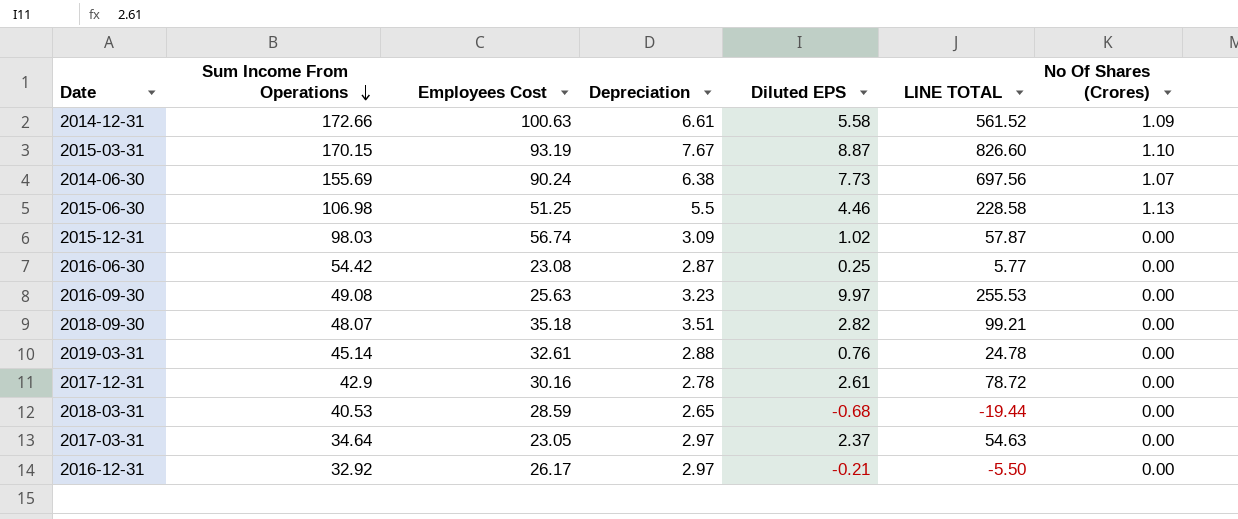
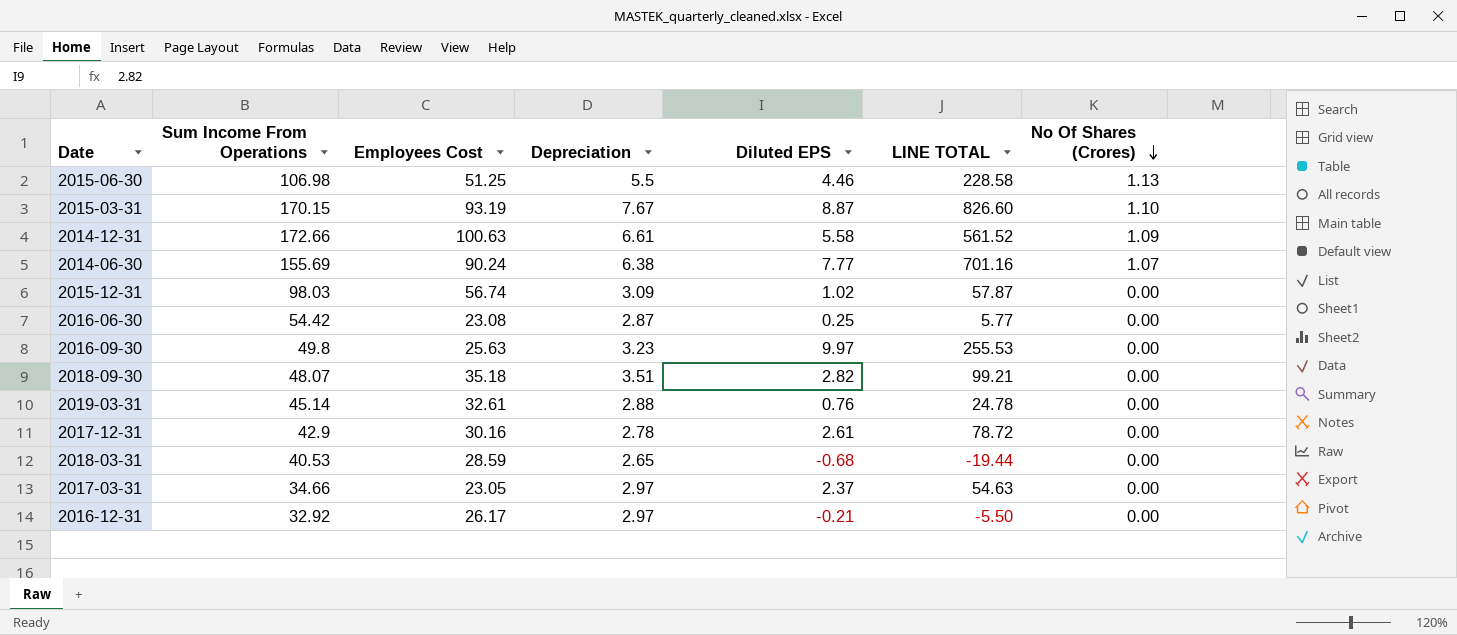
row order: Sum Income From Operations descending -> No Of Shares (Crores) descending
2014-06-30 | Diluted EPS: 7.73 -> 7.77
2014-06-30 | LINE TOTAL: 697.56 -> 701.16
2016-09-30 | Sum Income From Operations: 49.08 -> 49.8
2017-03-31 | Sum Income From Operations: 34.64 -> 34.66

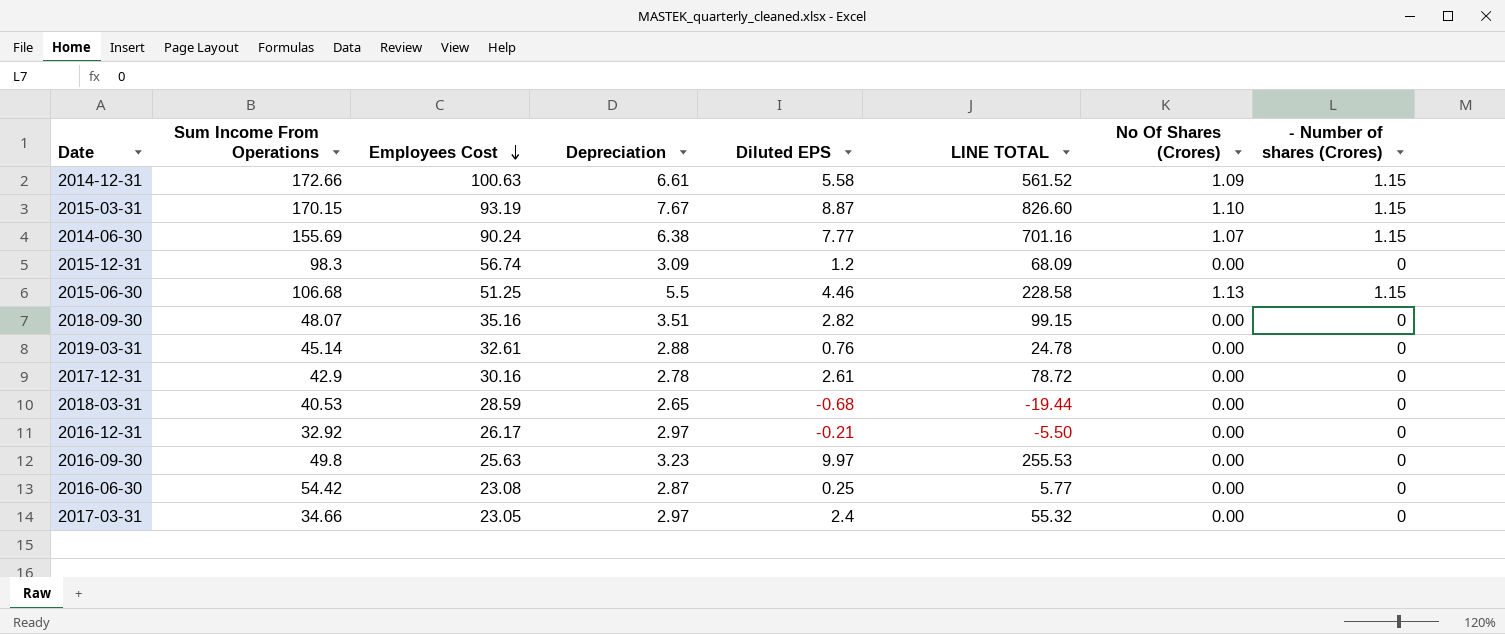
row order: No Of Shares (Crores) descending -> Employees Cost descending
column - Number of shares (Crores) | position: none -> 8
2015-12-31 | Sum Income From Operations: 98.03 -> 98.3
2015-12-31 | Diluted EPS: 1.02 -> 1.2
2015-12-31 | LINE TOTAL: 57.87 -> 68.09
2015-06-30 | Sum Income From Operations: 106.98 -> 106.68
2018-09-30 | Employees Cost: 35.18 -> 35.16
2018-09-30 | LINE TOTAL: 99.21 -> 99.15
2017-03-31 | Diluted EPS: 2.37 -> 2.4
2017-03-31 | LINE TOTAL: 54.63 -> 55.32

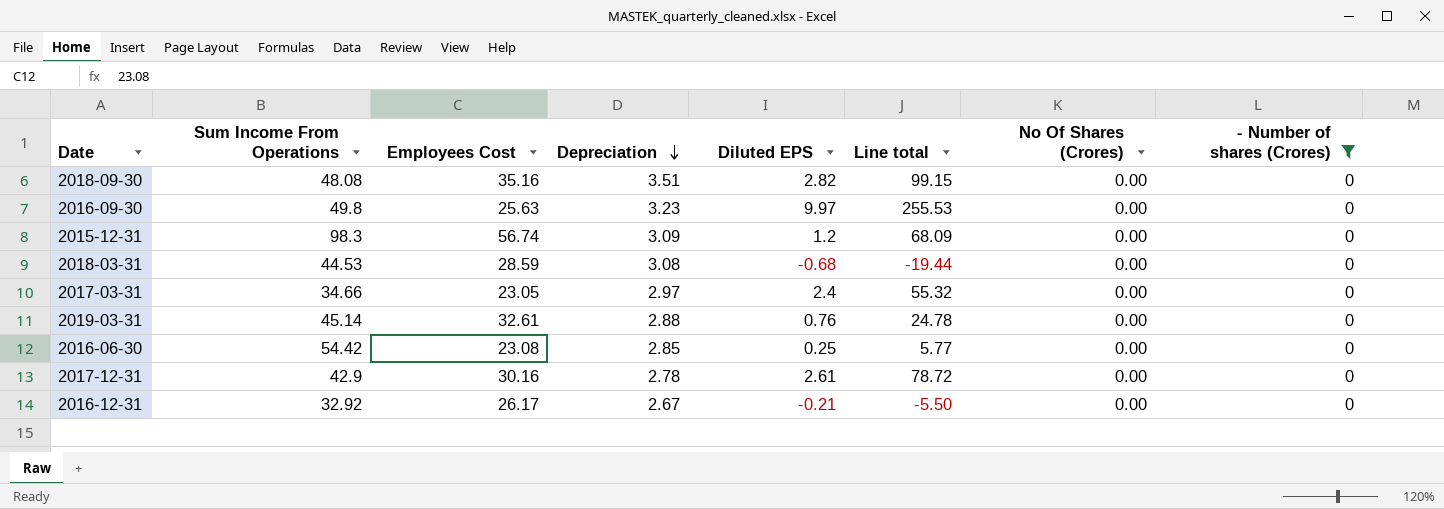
filter: none -> - Number of shares (Crores) = 0
row order: Employees Cost descending -> Depreciation descending
column name: LINE TOTAL -> Line total
2018-09-30 | Sum Income From Operations: 48.07 -> 48.08
2018-03-31 | Sum Income From Operations: 40.53 -> 44.53
2018-03-31 | Depreciation: 2.65 -> 3.08
2016-06-30 | Depreciation: 2.87 -> 2.85
2016-12-31 | Depreciation: 2.97 -> 2.67

